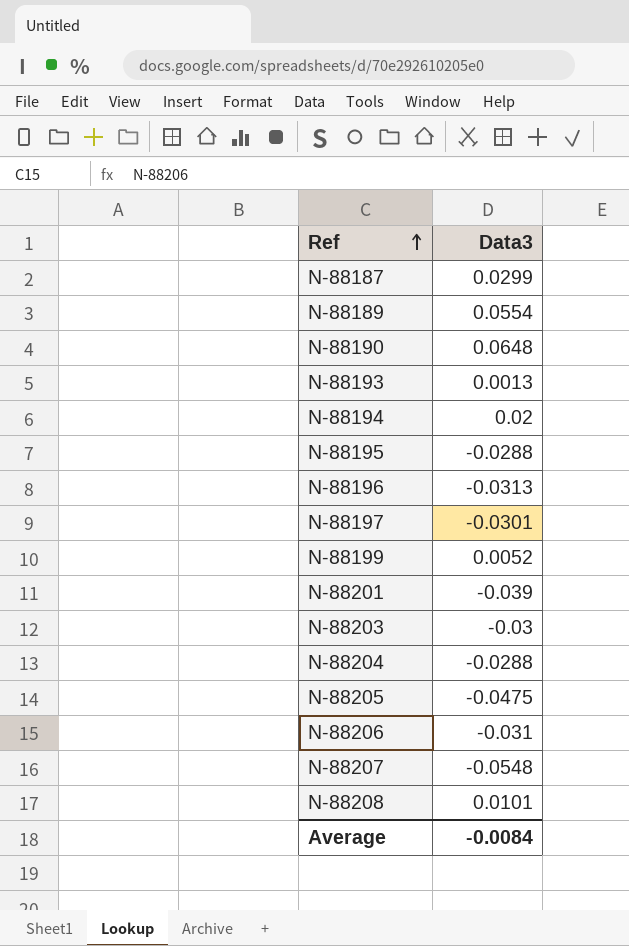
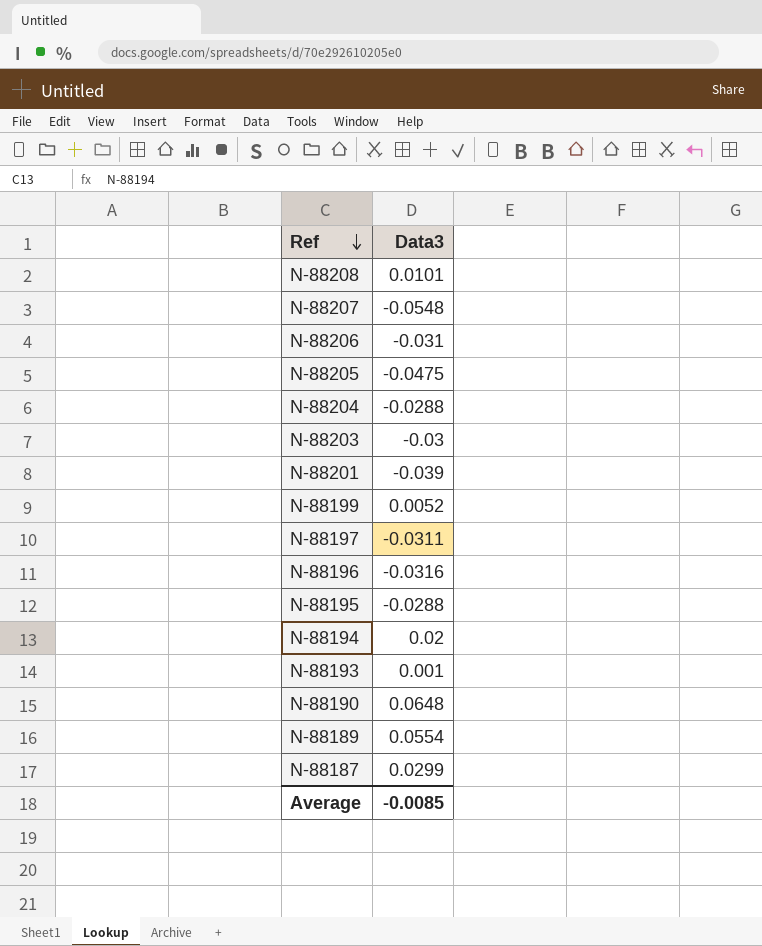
row order: Ref ascending -> Ref descending
N-88197 | Data3: -0.0301 -> -0.0311
N-88196 | Data3: -0.0313 -> -0.0316
N-88193 | Data3: 0.0013 -> 0.001
Average | Data3: -0.0084 -> -0.0085

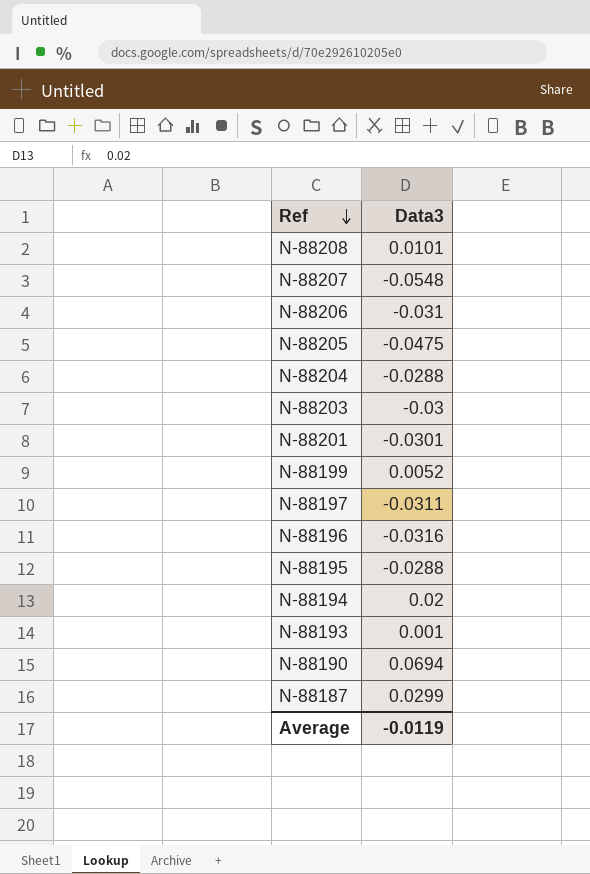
row N-88189: 0.0554 -> none
N-88201 | Data3: -0.039 -> -0.0301
N-88190 | Data3: 0.0648 -> 0.0694
Average | Data3: -0.0085 -> -0.0119

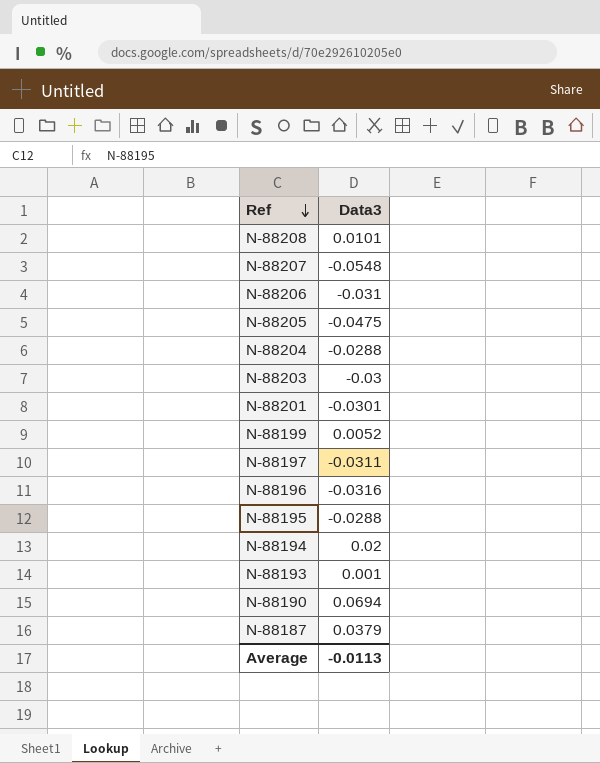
N-88187 | Data3: 0.0299 -> 0.0379
Average | Data3: -0.0119 -> -0.0113

